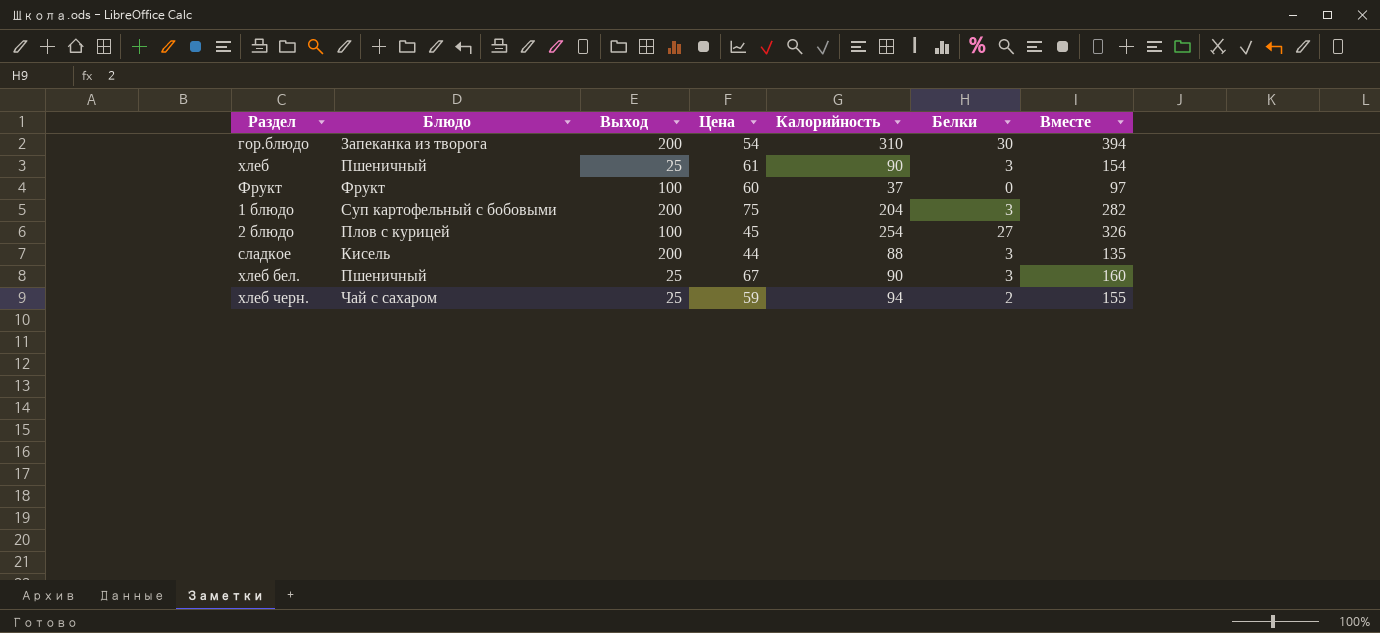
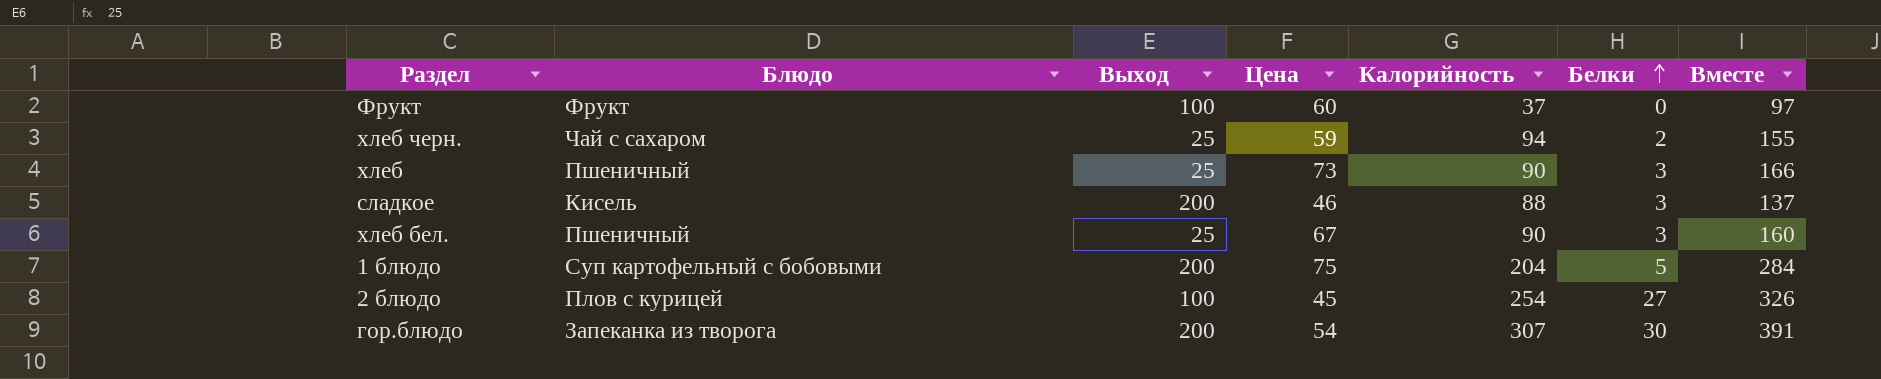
row order: none -> Белки ascending
хлеб | Цена: 61 -> 73
хлеб | Вместе: 154 -> 166
сладкое | Цена: 44 -> 46
сладкое | Вместе: 135 -> 137
1 блюдо | Белки: 3 -> 5
1 блюдо | Вместе: 282 -> 284
гор.блюдо | Калорийность: 310 -> 307
гор.блюдо | Вместе: 394 -> 391

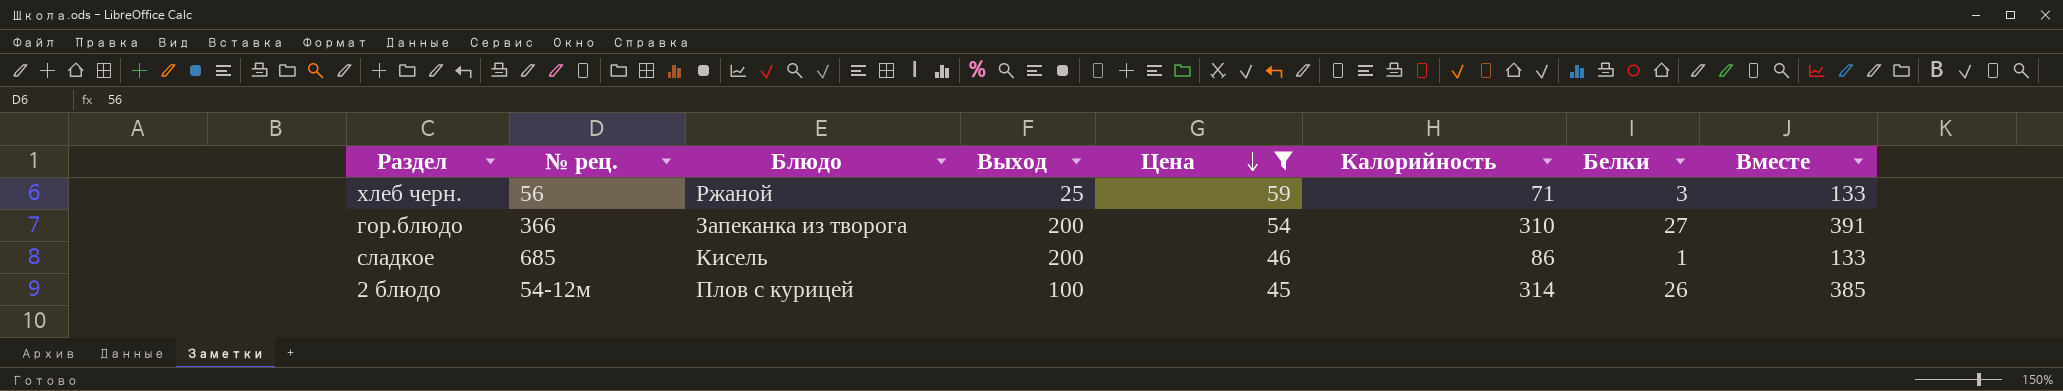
filter: none -> Цена <= 59
row order: Белки ascending -> Цена descending
column № рец. | position: none -> 2
хлеб черн. | Блюдо: Чай с сахаром -> Ржаной
хлеб черн. | Калорийность: 94 -> 71
хлеб черн. | Белки: 2 -> 3
хлеб черн. | Вместе: 155 -> 133
гор.блюдо | Калорийность: 307 -> 310
гор.блюдо | Белки: 30 -> 27
сладкое | Калорийность: 88 -> 86
сладкое | Белки: 3 -> 1
сладкое | Вместе: 137 -> 133
2 блюдо | Калорийность: 254 -> 314
2 блюдо | Белки: 27 -> 26
2 блюдо | Вместе: 326 -> 385

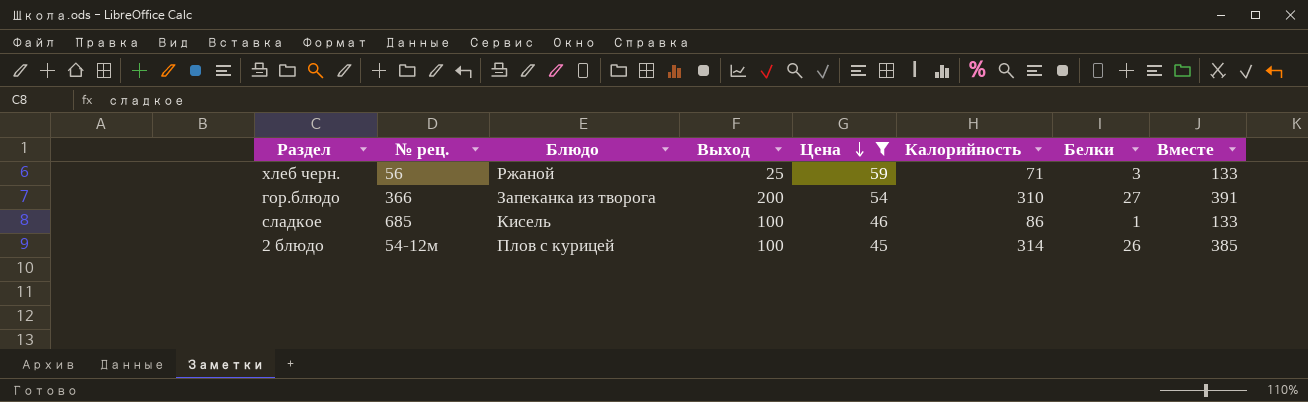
сладкое | Выход: 200 -> 100

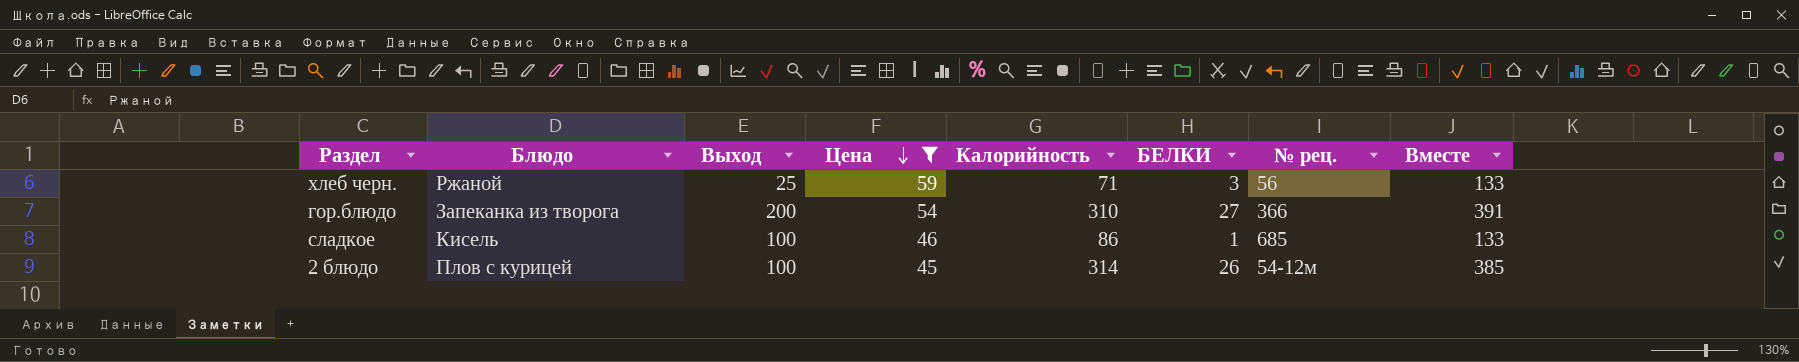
column name: Белки -> БЕЛКИ
column № рец. | position: 2 -> 7

